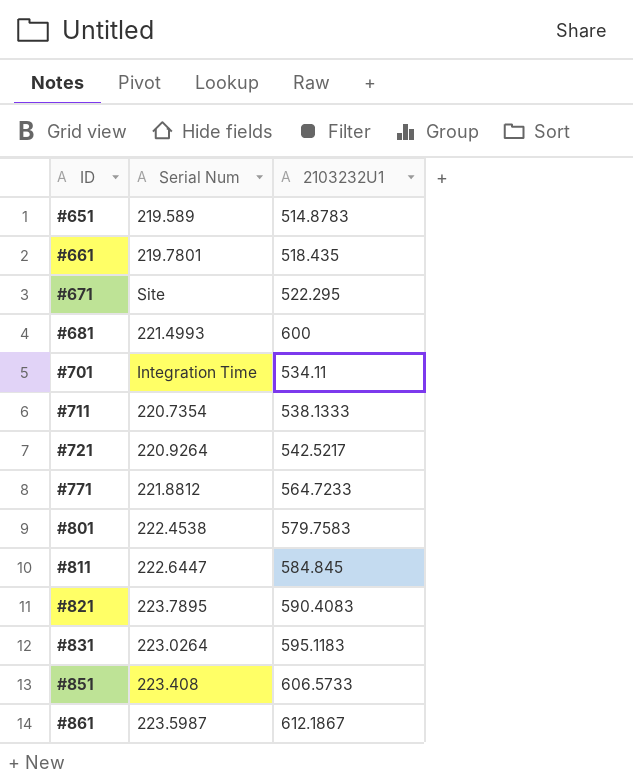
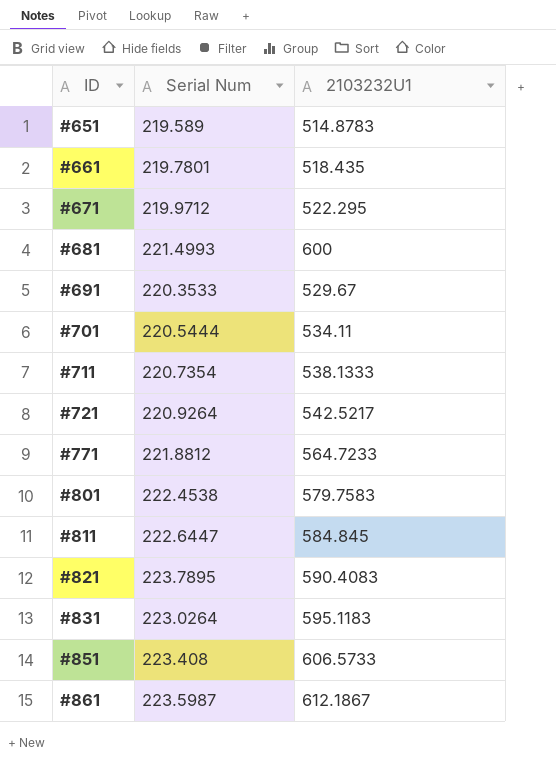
#671 | Serial Num: Site -> 219.9712
row #691: none -> 220.3533 | 529.67
#701 | Serial Num: Integration Time -> 220.5444

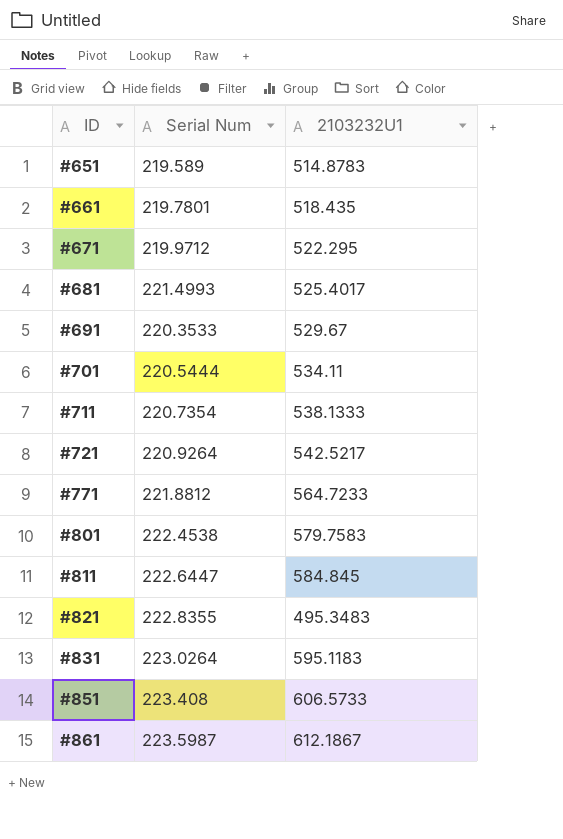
#681 | 2103232U1: 600 -> 525.4017
#821 | Serial Num: 223.7895 -> 222.8355
#821 | 2103232U1: 590.4083 -> 495.3483

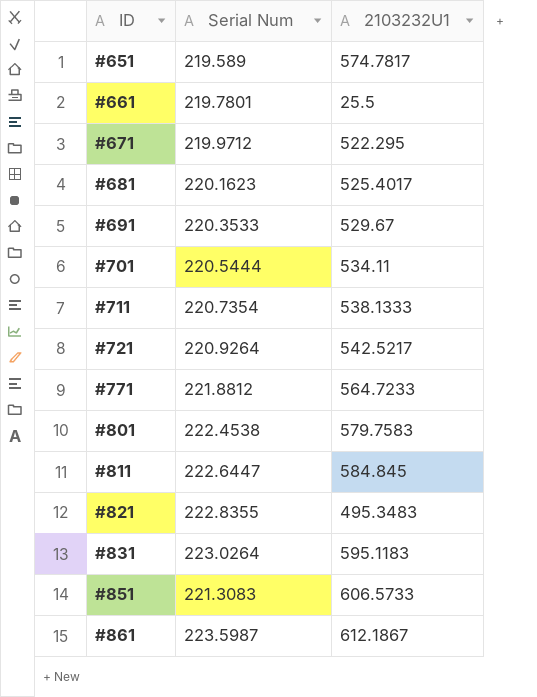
#651 | 2103232U1: 514.8783 -> 574.7817
#661 | 2103232U1: 518.435 -> 25.5
#681 | Serial Num: 221.4993 -> 220.1623
#851 | Serial Num: 223.408 -> 221.3083

